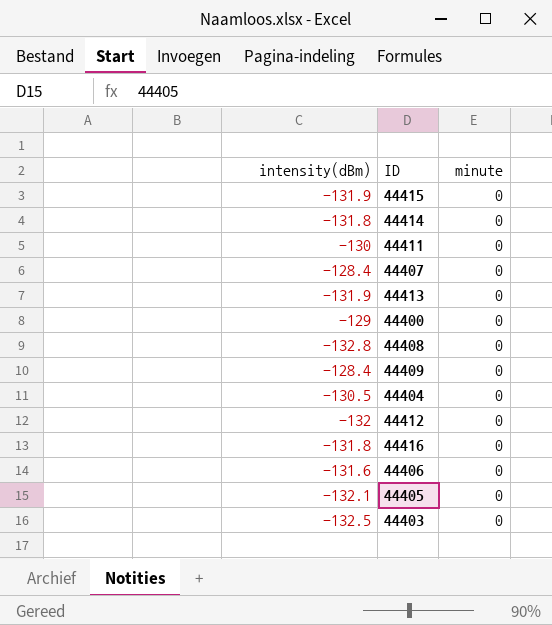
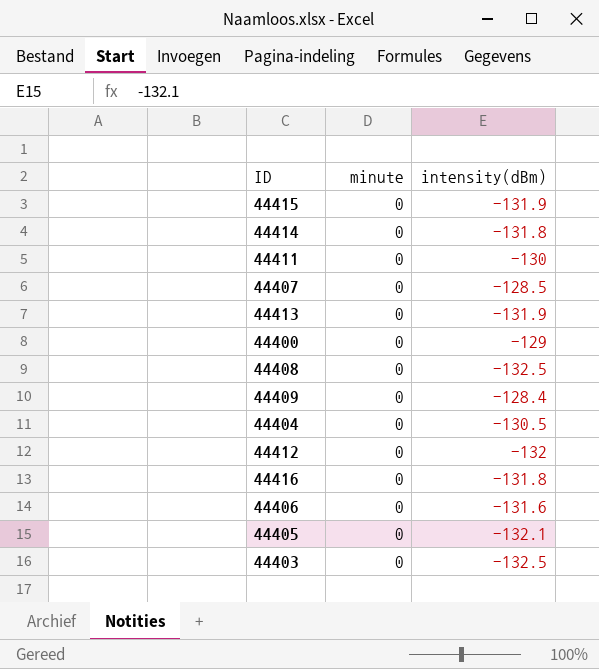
column intensity(dBm) | position: 1 -> 3
44407 | intensity(dBm): -128.4 -> -128.5
44408 | intensity(dBm): -132.8 -> -132.5

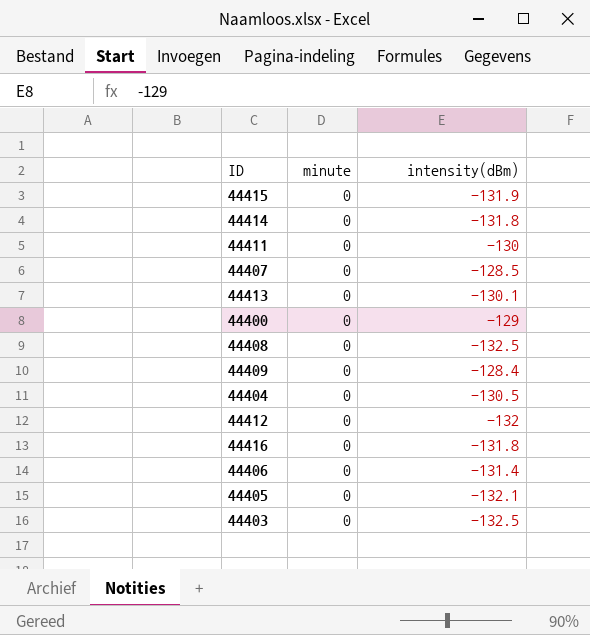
44413 | intensity(dBm): -131.9 -> -130.1
44406 | intensity(dBm): -131.6 -> -131.4

